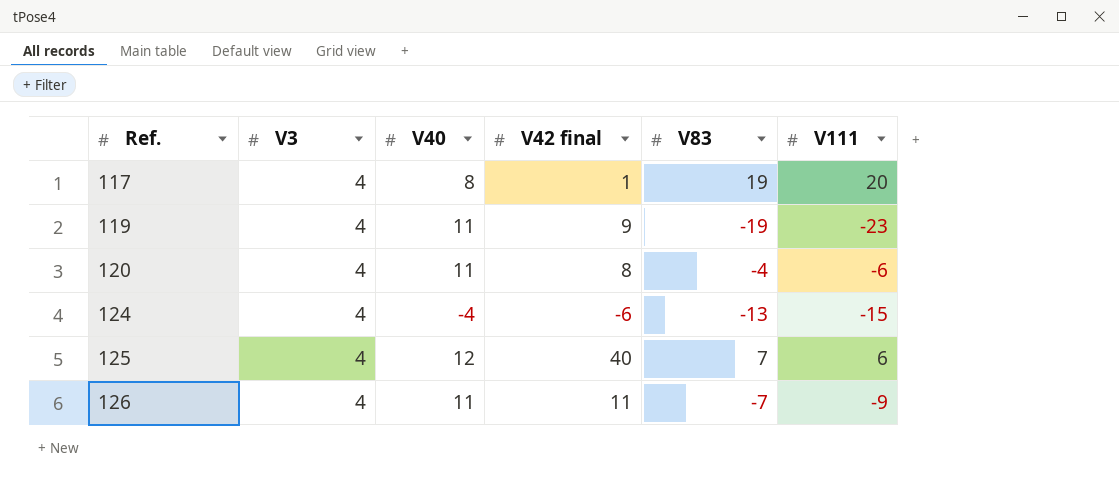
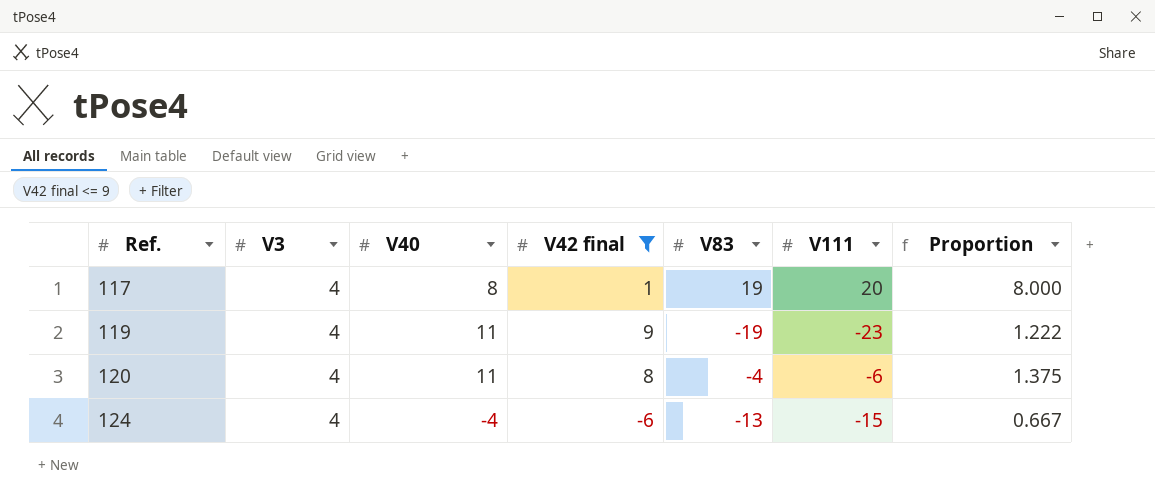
filter: none -> V42 final <= 9
column Proportion | formula: none -> [V40] / [V42 final]

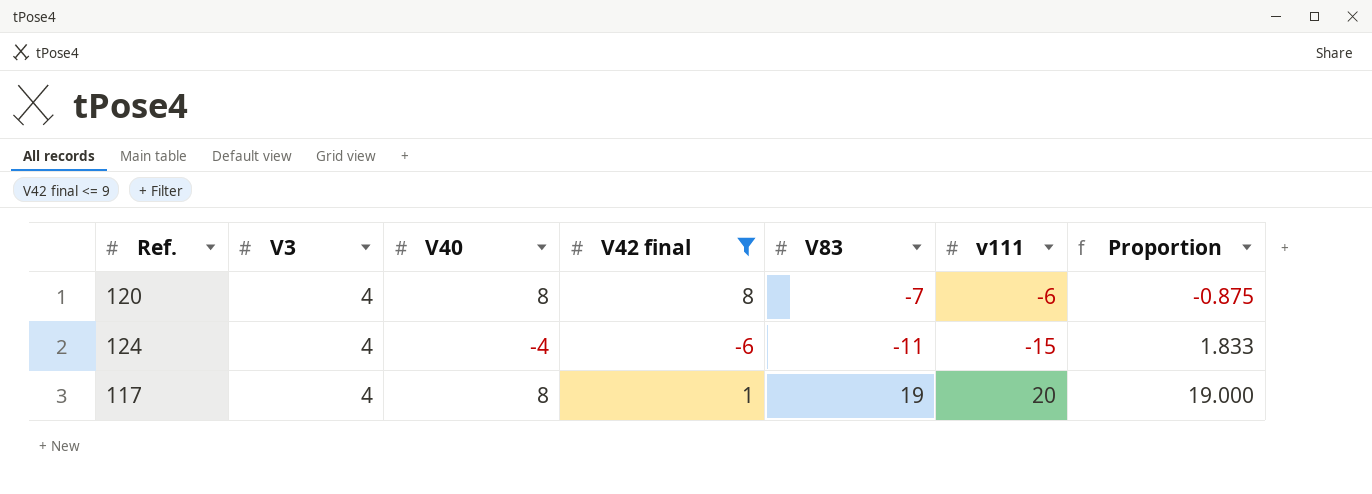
row order: Ref. ascending -> Proportion ascending
column name: V111 -> v111
column Proportion | formula: [V40] / [V42 final] -> [V83] / [V42 final]
row 119: 4 | 11 | 9 | -19 | -23 | 1.222 -> none
120 | V40: 11 -> 8
120 | V83: -4 -> -7
124 | V83: -13 -> -11

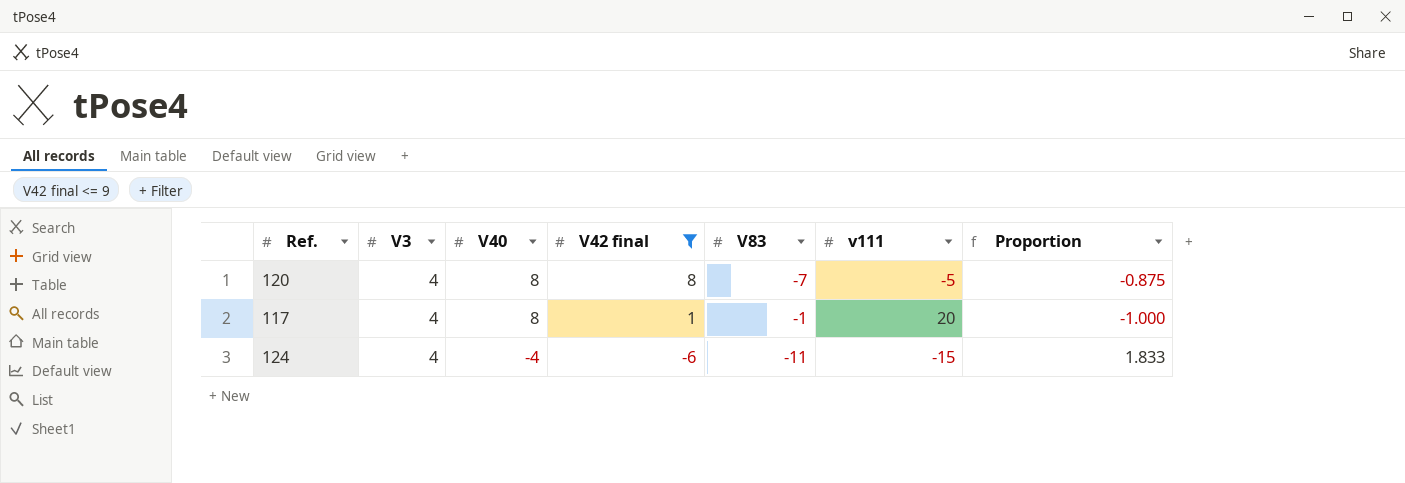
row order: Proportion ascending -> V40 descending
120 | v111: -6 -> -5
117 | V83: 19 -> -1
117 | Proportion: 19.000 -> -1.000

